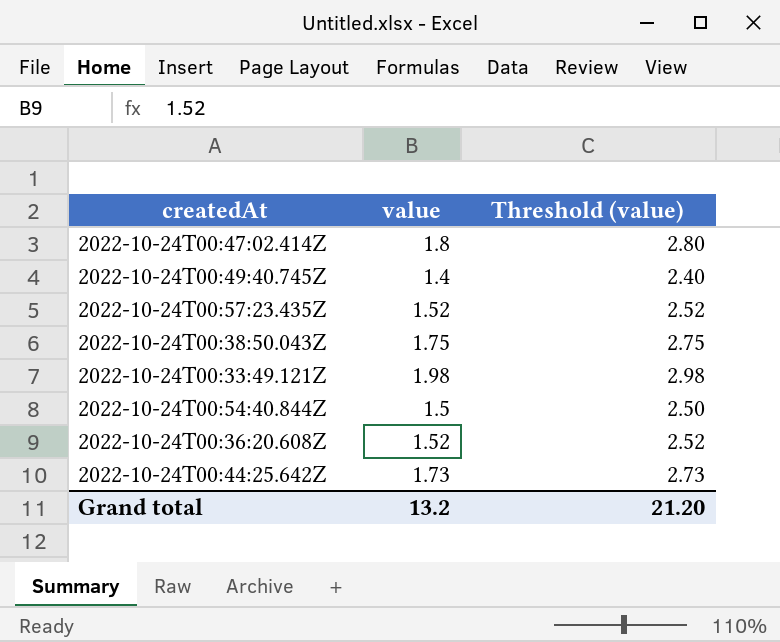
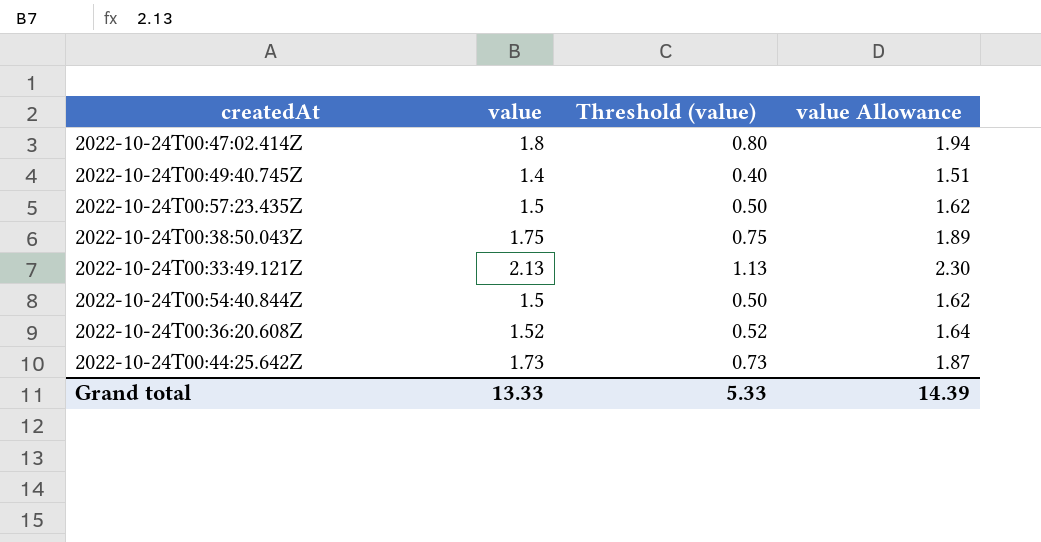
column Threshold (value) | formula: [value] + 1 -> [value] - 1
column value Allowance | formula: none -> [value] * 1.08
2022-10-24T00:57:23.435Z | value: 1.52 -> 1.5
2022-10-24T00:33:49.121Z | value: 1.98 -> 2.13
Grand total | value: 13.2 -> 13.33
Grand total | Threshold (value): 21.20 -> 5.33

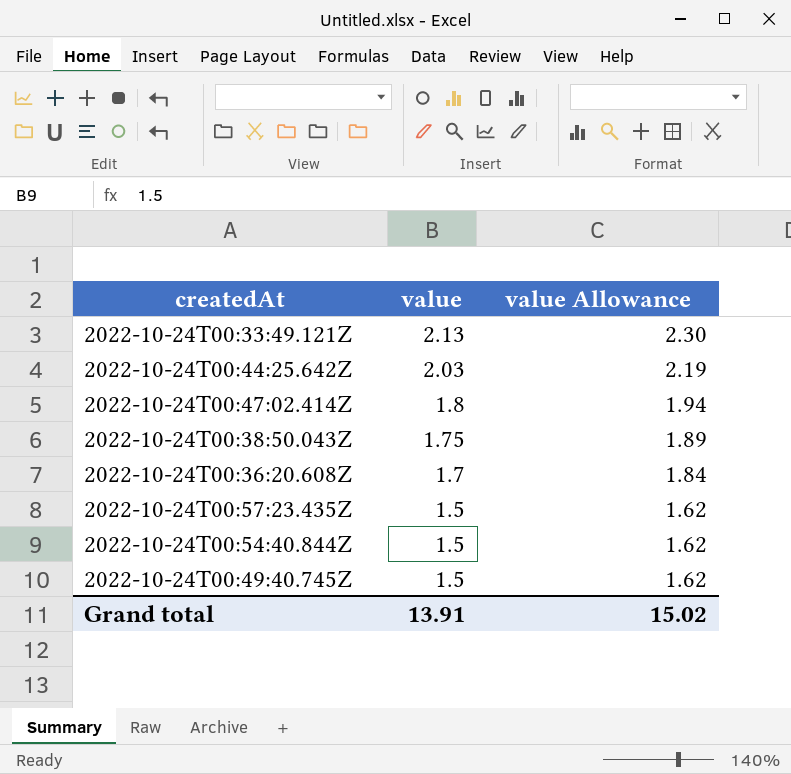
row order: none -> value descending
column Threshold (value) | formula: [value] - 1 -> none
2022-10-24T00:44:25.642Z | value: 1.73 -> 2.03
2022-10-24T00:44:25.642Z | value Allowance: 1.87 -> 2.19
2022-10-24T00:36:20.608Z | value: 1.52 -> 1.7
2022-10-24T00:36:20.608Z | value Allowance: 1.64 -> 1.84
2022-10-24T00:49:40.745Z | value: 1.4 -> 1.5
2022-10-24T00:49:40.745Z | value Allowance: 1.51 -> 1.62
Grand total | value: 13.33 -> 13.91
Grand total | value Allowance: 14.39 -> 15.02

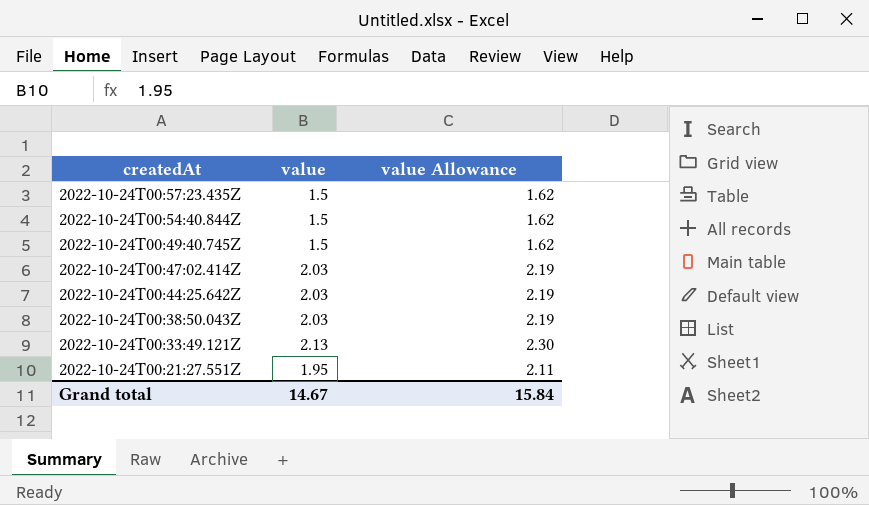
row order: value descending -> createdAt descending
row 2022-10-24T00:36:20.608Z: 1.7 | 1.84 -> none
2022-10-24T00:47:02.414Z | value: 1.8 -> 2.03
2022-10-24T00:47:02.414Z | value Allowance: 1.94 -> 2.19
2022-10-24T00:38:50.043Z | value: 1.75 -> 2.03
2022-10-24T00:38:50.043Z | value Allowance: 1.89 -> 2.19
row 2022-10-24T00:21:27.551Z: none -> 1.95 | 2.11
Grand total | value: 13.91 -> 14.67
Grand total | value Allowance: 15.02 -> 15.84

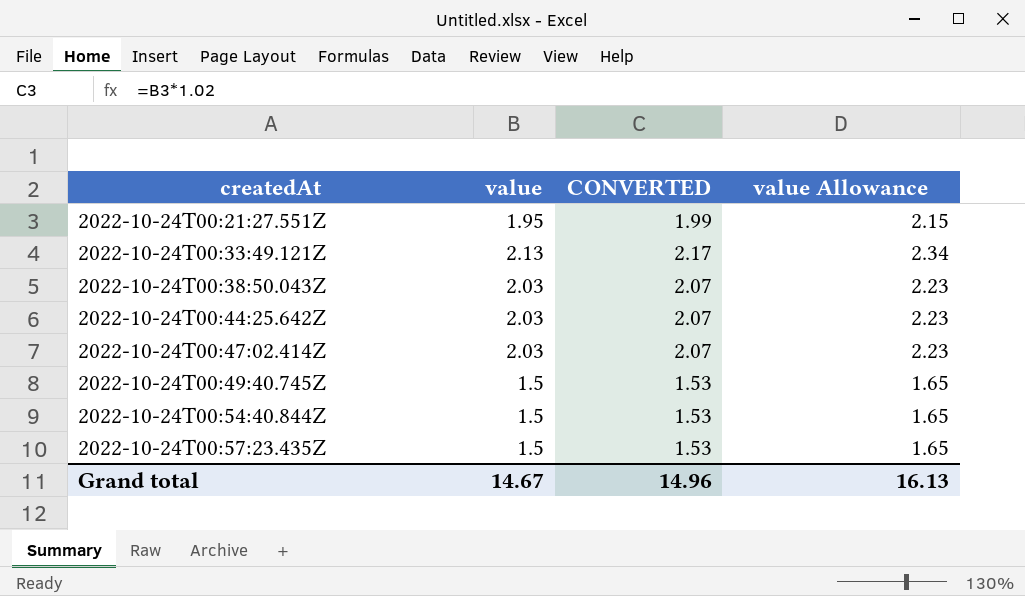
row order: createdAt descending -> createdAt ascending
column CONVERTED | formula: none -> [value] * 1.02
column value Allowance | formula: [value] * 1.08 -> [value] * 1.1
Grand total | value Allowance: 15.84 -> 16.13

